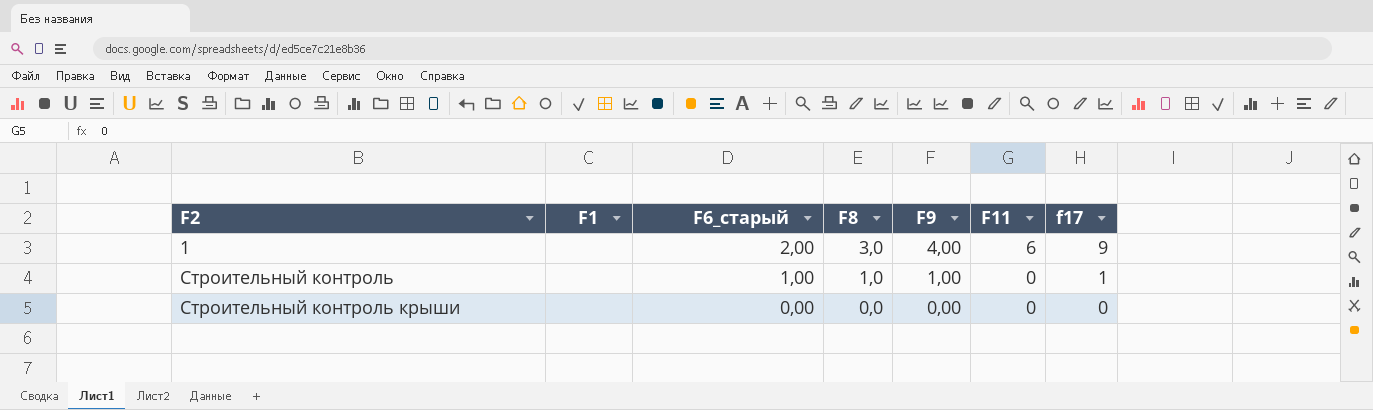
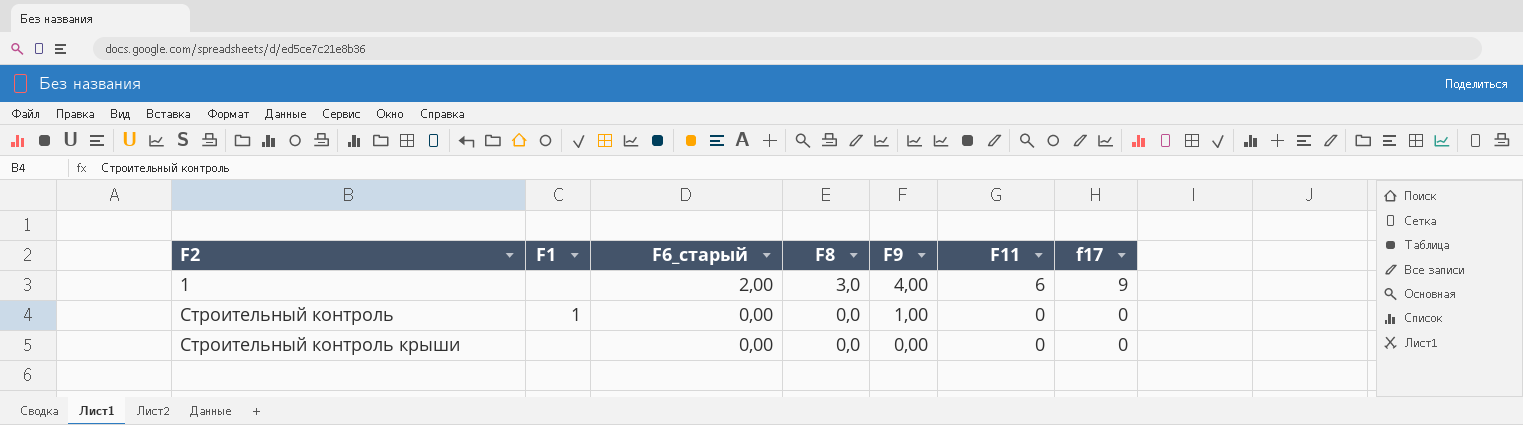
Строительный контроль | F1: none -> 1
Строительный контроль | F6_старый: 1,00 -> 0,00
Строительный контроль | F8: 1,0 -> 0,0
Строительный контроль | f17: 1 -> 0

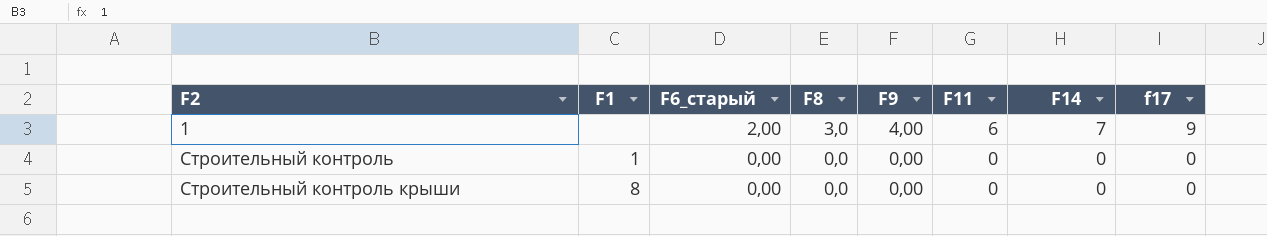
column F14 | position: none -> 7
Строительный контроль | F9: 1,00 -> 0,00
Строительный контроль крыши | F1: none -> 8

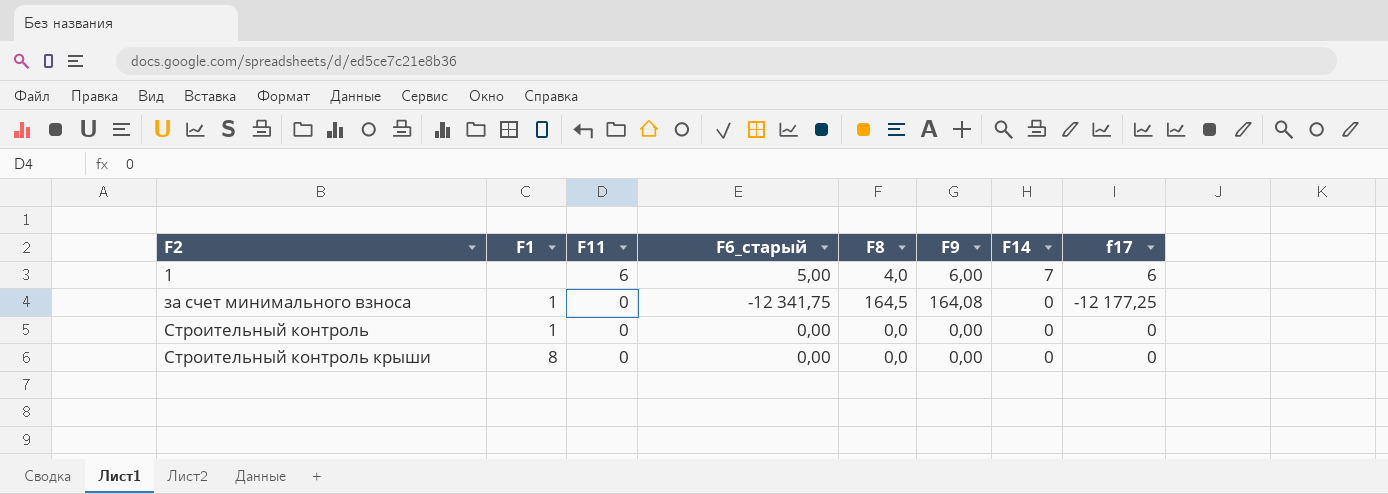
column F11 | position: 6 -> 3
1 | F6_старый: 2,00 -> 5,00
1 | F8: 3,0 -> 4,0
1 | F9: 4,00 -> 6,00
1 | f17: 9 -> 6
row за счет минимального взноса: none -> 1 | 0 | -12 341,75 | 164,5 | 164,08 | 0 | -12 177,25

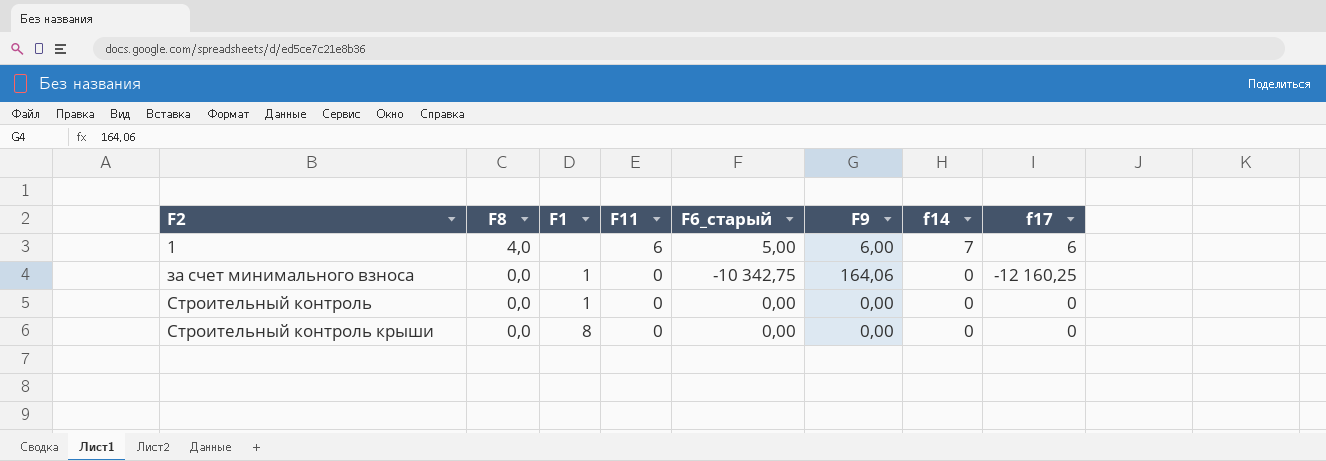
column F8 | position: 5 -> 2
column name: F14 -> f14
за счет минимального взноса | F8: 164,5 -> 0,0
за счет минимального взноса | F6_старый: -12 341,75 -> -10 342,75
за счет минимального взноса | F9: 164,08 -> 164,06
за счет минимального взноса | f17: -12 177,25 -> -12 160,25

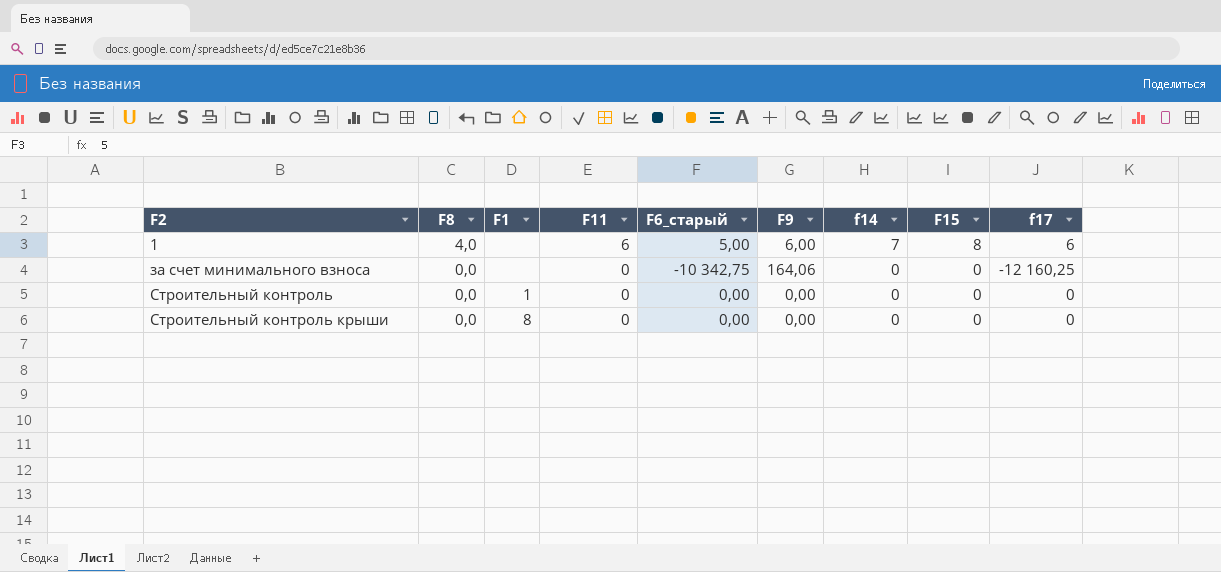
column F15 | position: none -> 8
за счет минимального взноса | F1: 1 -> none

